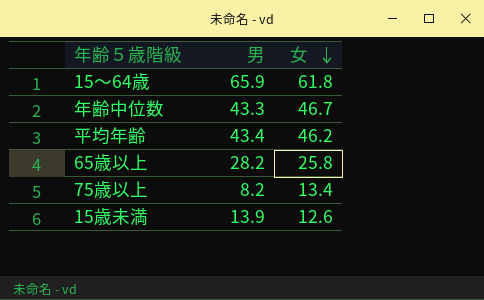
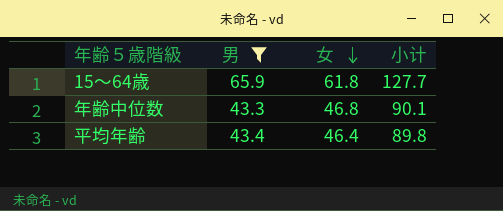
filter: none -> 男 >= 43.3
column 小计 | formula: none -> [男] + [女]
年齢中位数 | 女: 46.7 -> 46.8
平均年齢 | 女: 46.2 -> 46.4

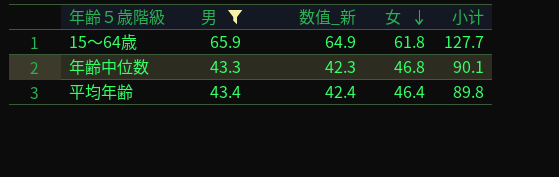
column 数值_新 | formula: none -> [男] - 1

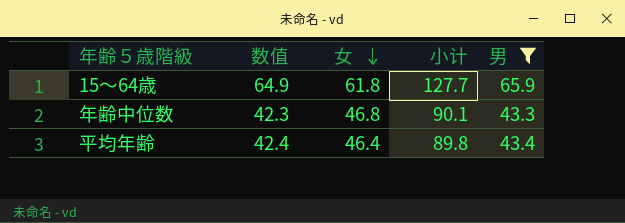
column name: 数值_新 -> 数值
column 男 | position: 2 -> 5

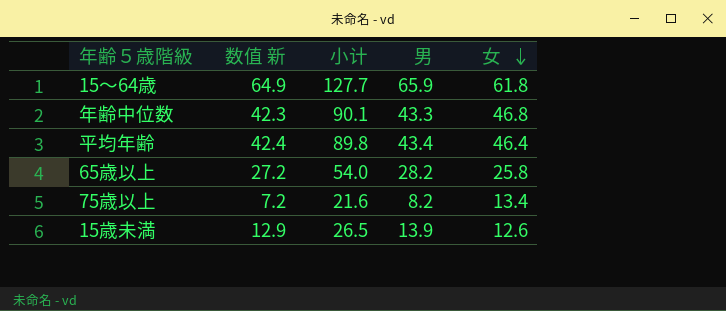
filter: 男 >= 43.3 -> none
column name: 数值 -> 数值 新
column 女 | position: 3 -> 5

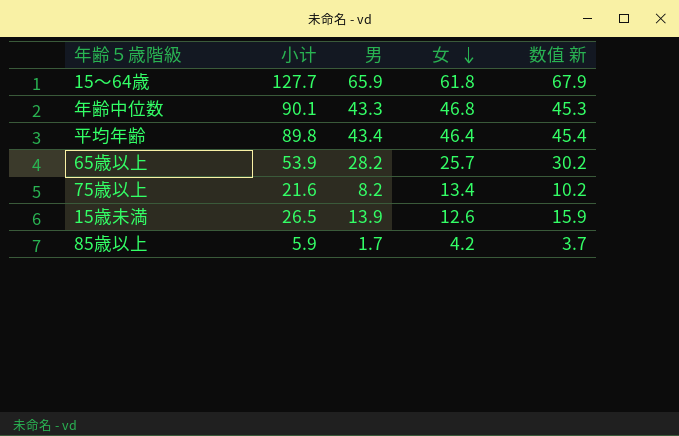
column 数值 新 | formula: [男] - 1 -> [男] + 2
column 数值 新 | position: 2 -> 5
65歳以上 | 小计: 54.0 -> 53.9
65歳以上 | 女: 25.8 -> 25.7
row 85歳以上: none -> 5.9 | 1.7 | 4.2 | 3.7

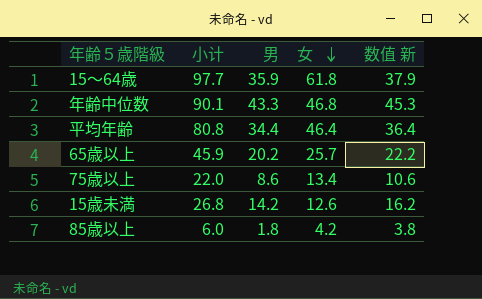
15～64歳 | 小计: 127.7 -> 97.7
15～64歳 | 男: 65.9 -> 35.9
15～64歳 | 数值 新: 67.9 -> 37.9
平均年齢 | 小计: 89.8 -> 80.8
平均年齢 | 男: 43.4 -> 34.4
平均年齢 | 数值 新: 45.4 -> 36.4
65歳以上 | 小计: 53.9 -> 45.9
65歳以上 | 男: 28.2 -> 20.2
65歳以上 | 数值 新: 30.2 -> 22.2
75歳以上 | 小计: 21.6 -> 22.0
75歳以上 | 男: 8.2 -> 8.6
75歳以上 | 数值 新: 10.2 -> 10.6
15歳未満 | 小计: 26.5 -> 26.8
15歳未満 | 男: 13.9 -> 14.2
15歳未満 | 数值 新: 15.9 -> 16.2
85歳以上 | 小计: 5.9 -> 6.0
85歳以上 | 男: 1.7 -> 1.8
85歳以上 | 数值 新: 3.7 -> 3.8

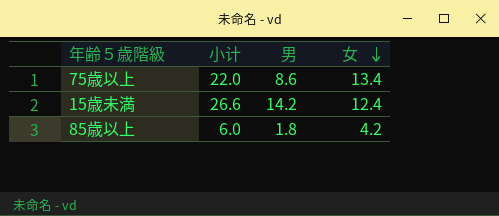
column 数值 新 | formula: [男] + 2 -> none
row 15～64歳: 97.7 | 35.9 | 61.8 | 37.9 -> none
row 年齢中位数: 90.1 | 43.3 | 46.8 | 45.3 -> none
row 平均年齢: 80.8 | 34.4 | 46.4 | 36.4 -> none
row 65歳以上: 45.9 | 20.2 | 25.7 | 22.2 -> none
15歳未満 | 小计: 26.8 -> 26.6
15歳未満 | 女: 12.6 -> 12.4

